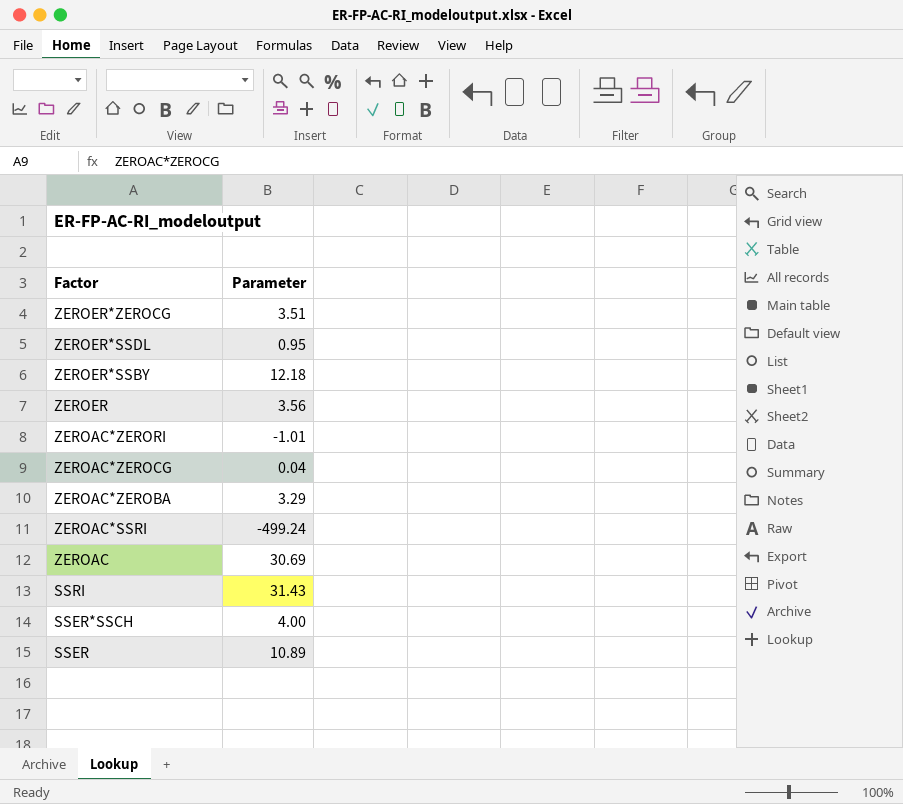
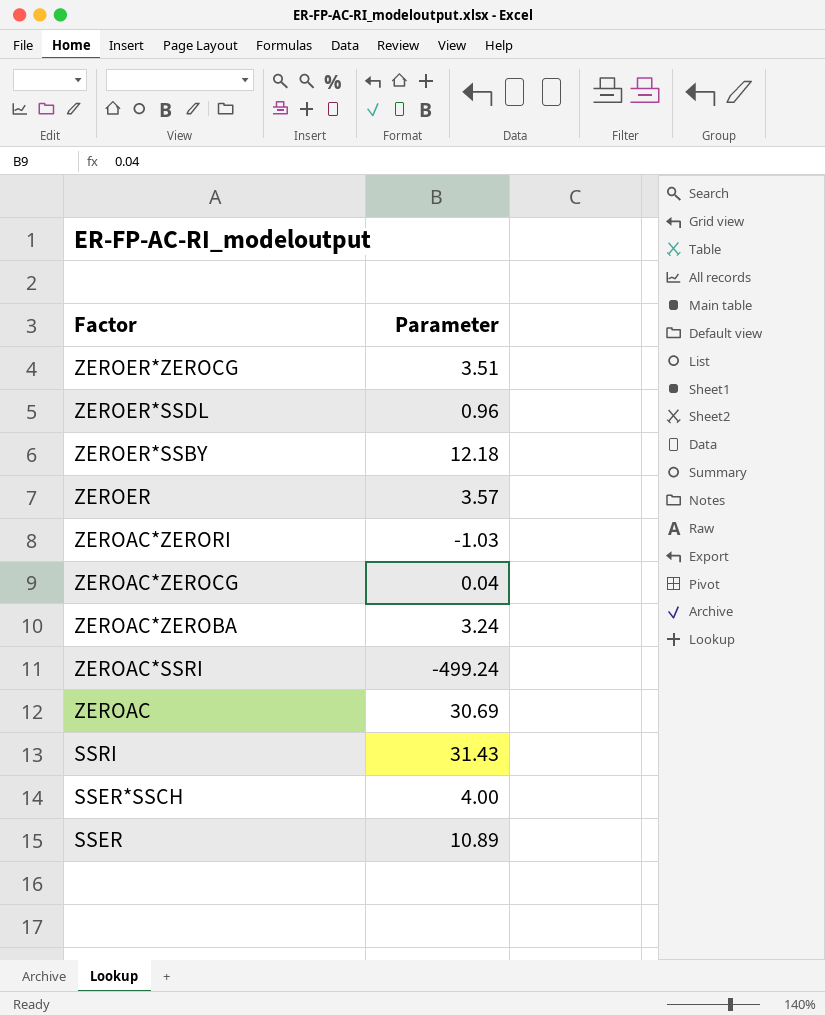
ZEROER*SSDL | Parameter: 0.95 -> 0.96
ZEROER | Parameter: 3.56 -> 3.57
ZEROAC*ZERORI | Parameter: -1.01 -> -1.03
ZEROAC*ZEROBA | Parameter: 3.29 -> 3.24

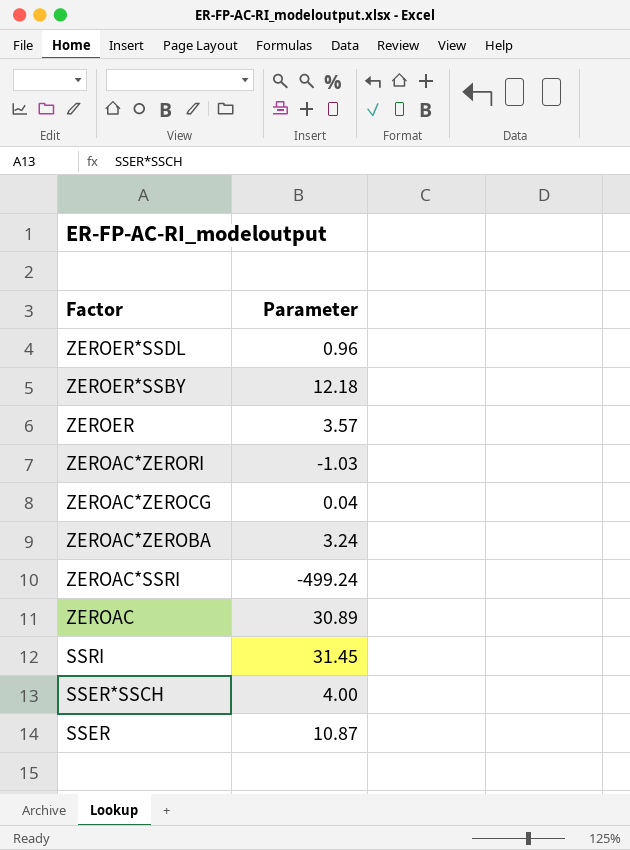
row ZEROER*ZEROCG: 3.51 -> none
ZEROAC | Parameter: 30.69 -> 30.89
SSRI | Parameter: 31.43 -> 31.45
SSER | Parameter: 10.89 -> 10.87

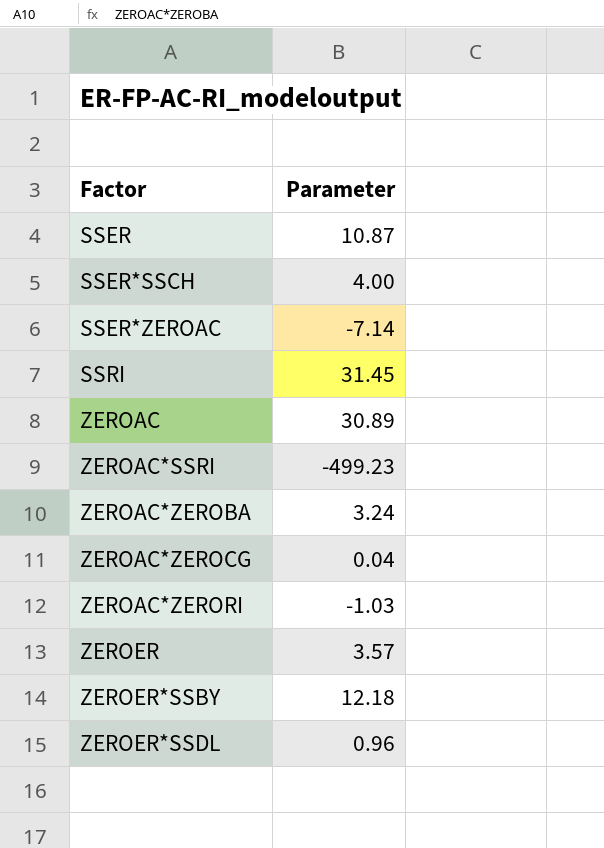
row order: Factor descending -> Factor ascending
row SSER*ZEROAC: none -> -7.14
ZEROAC*SSRI | Parameter: -499.24 -> -499.23

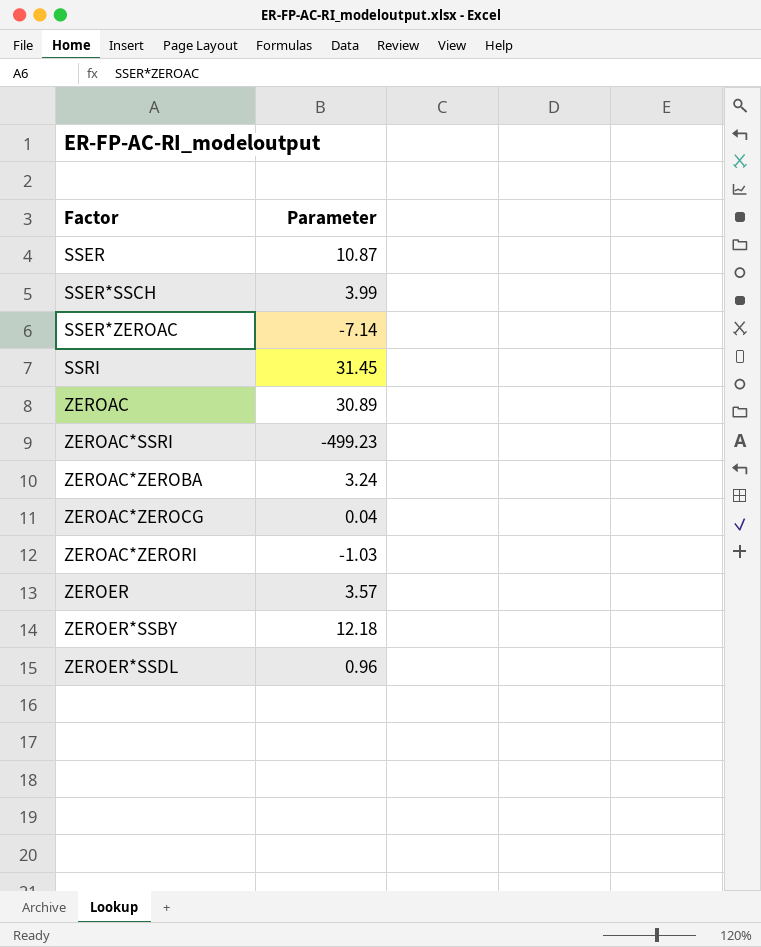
SSER*SSCH | Parameter: 4.00 -> 3.99

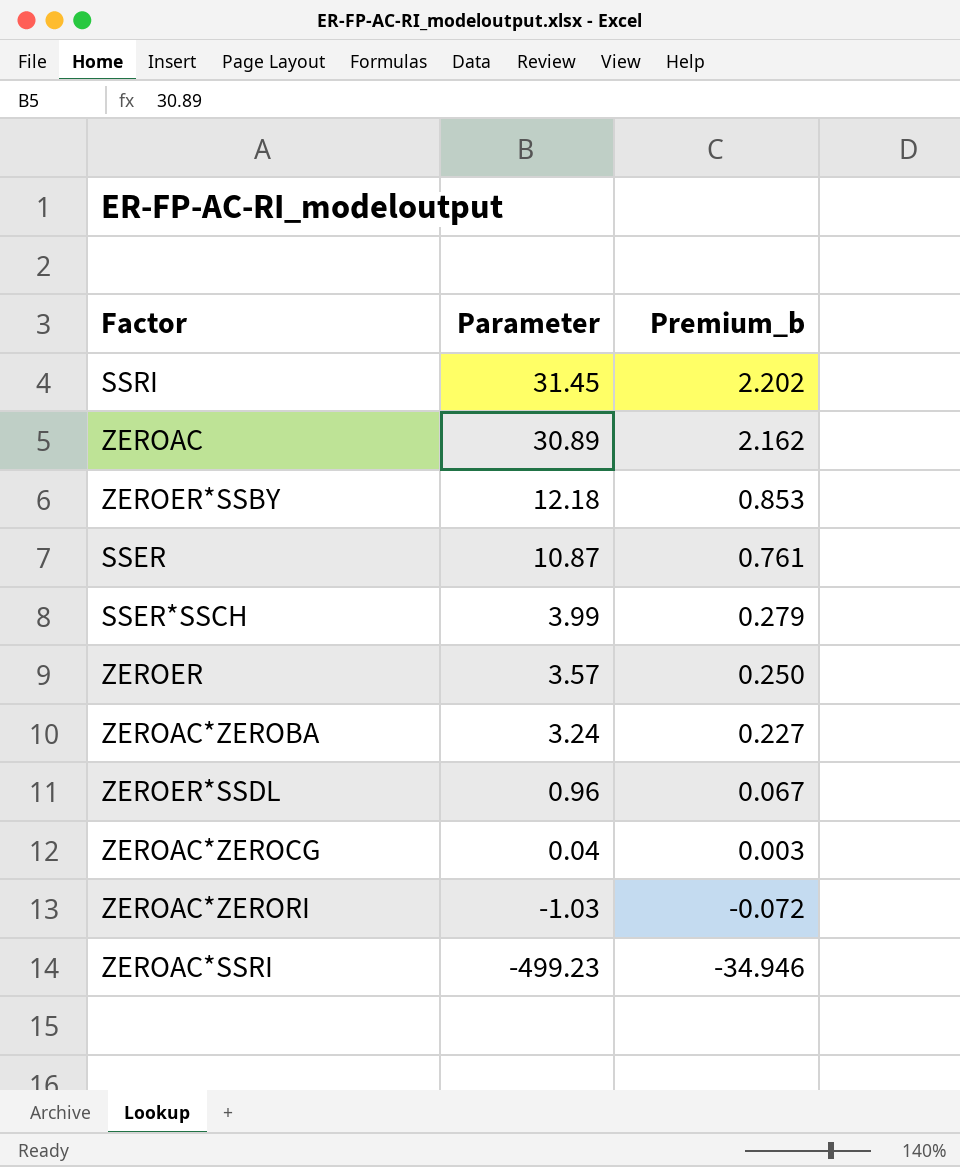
row order: Factor ascending -> Parameter descending
column Premium_b | formula: none -> [Parameter] * 0.07
row SSER*ZEROAC: -7.14 -> none

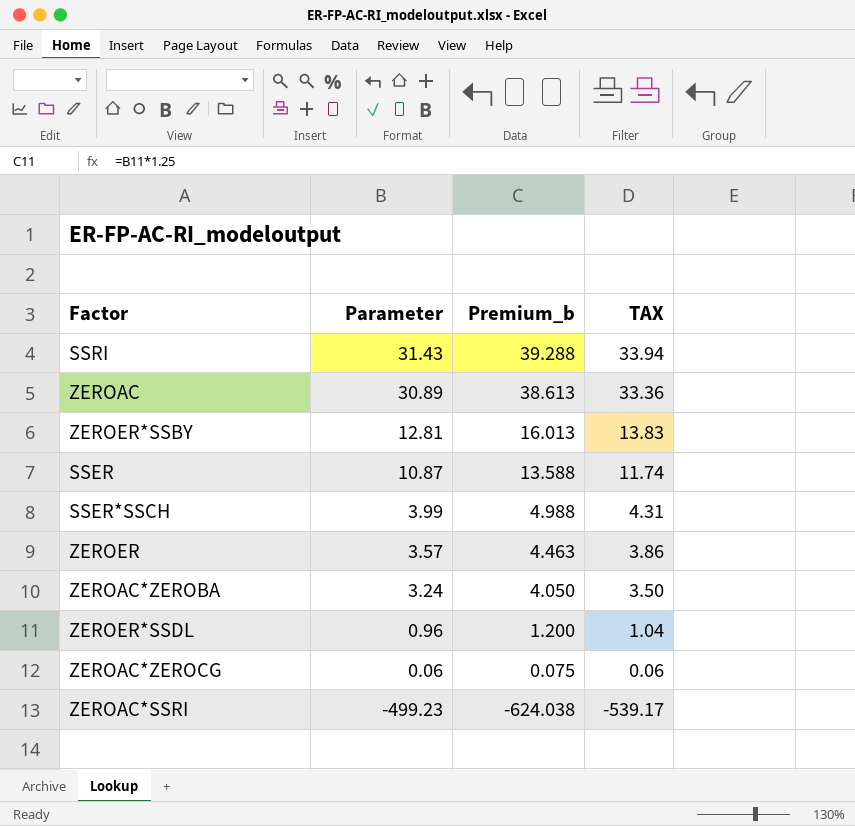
column Premium_b | formula: [Parameter] * 0.07 -> [Parameter] * 1.25
column TAX | formula: none -> [Parameter] * 1.08
row ZEROAC*ZERORI: -1.03 | -0.072 -> none
SSRI | Parameter: 31.45 -> 31.43
ZEROER*SSBY | Parameter: 12.18 -> 12.81
ZEROAC*ZEROCG | Parameter: 0.04 -> 0.06

